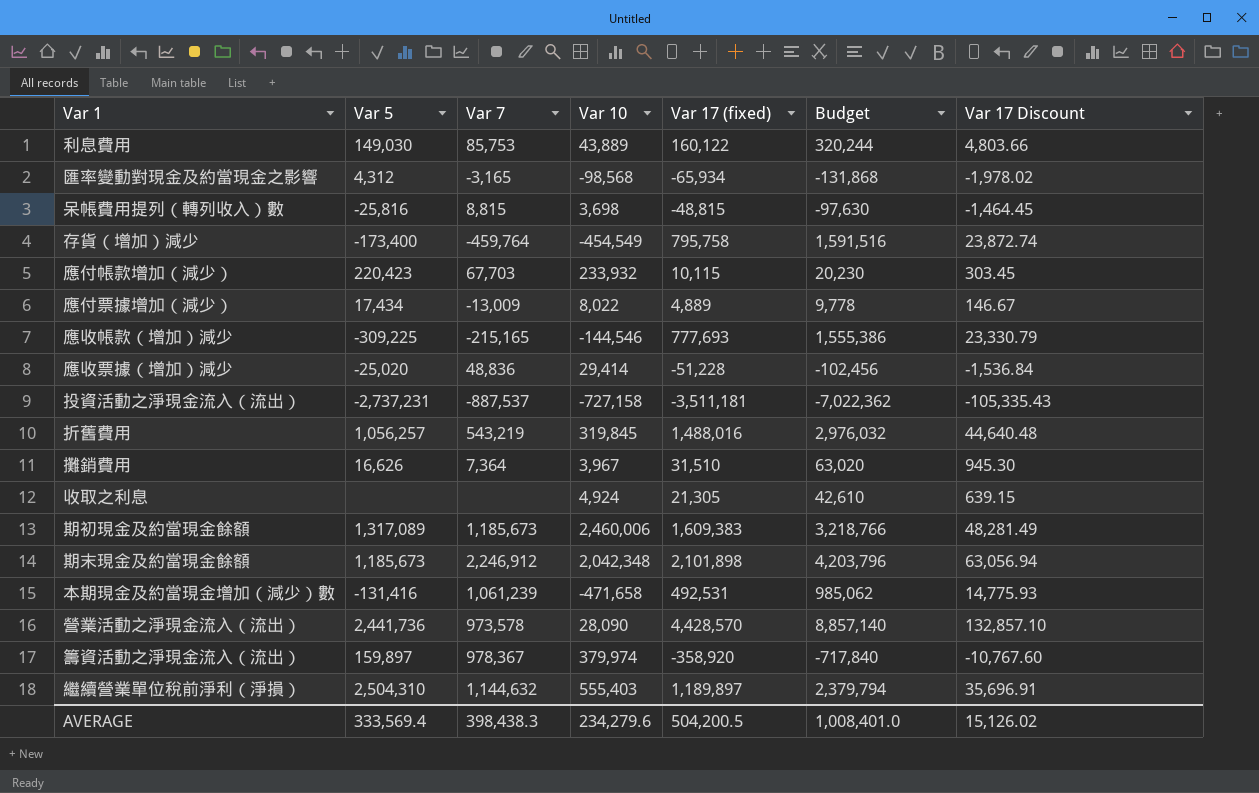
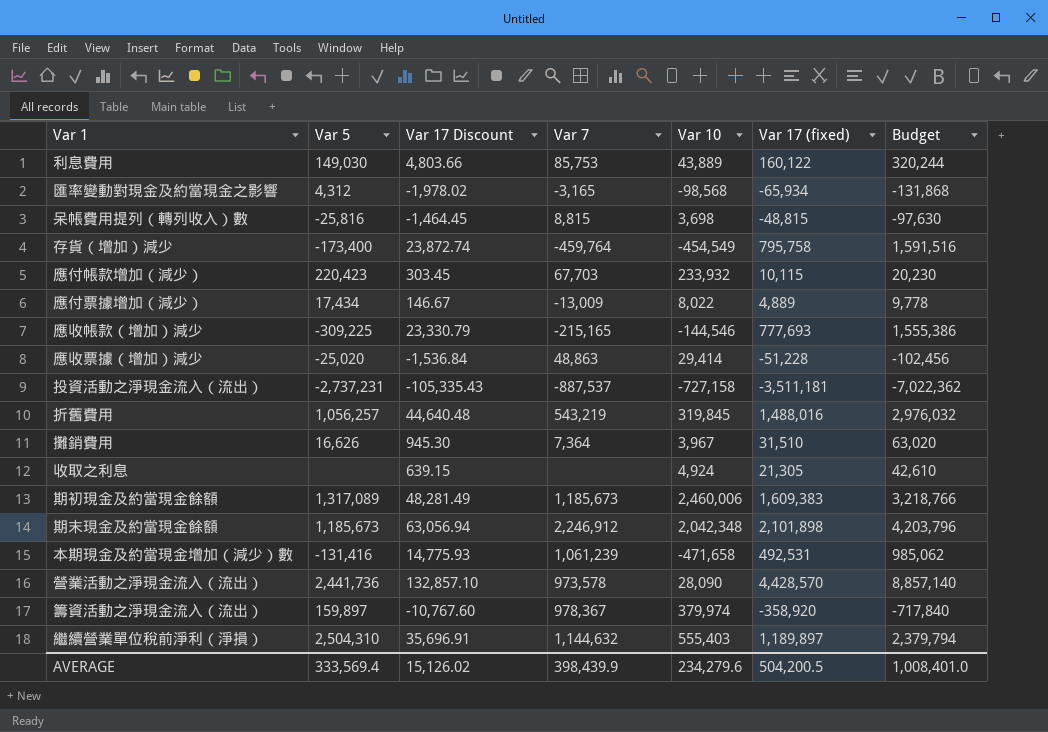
column Var 17 Discount | position: 7 -> 3
應收票據（增加）減少 | Var 7: 48,836 -> 48,863
AVERAGE | Var 7: 398,438.3 -> 398,439.9

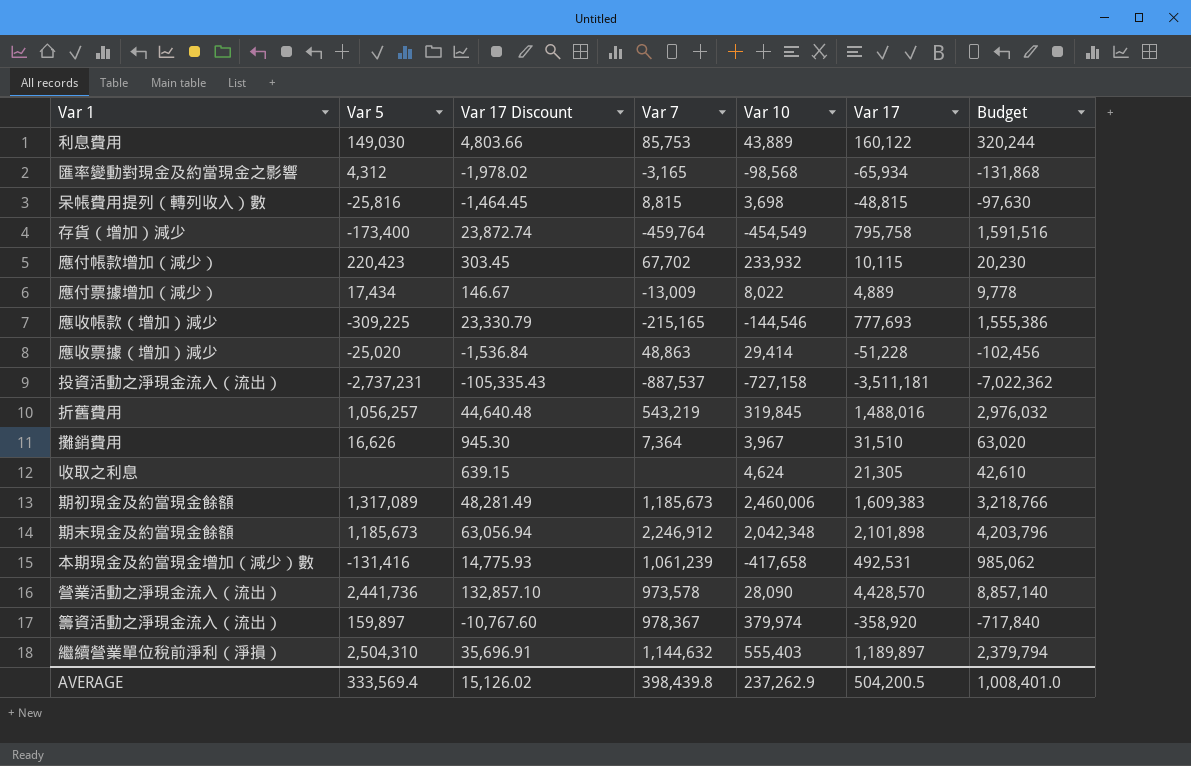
column name: Var 17 (fixed) -> Var 17
應付帳款增加（減少） | Var 7: 67,703 -> 67,702
收取之利息 | Var 10: 4,924 -> 4,624
本期現金及約當現金增加（減少）數 | Var 10: -471,658 -> -417,658
AVERAGE | Var 7: 398,439.9 -> 398,439.8
AVERAGE | Var 10: 234,279.6 -> 237,262.9

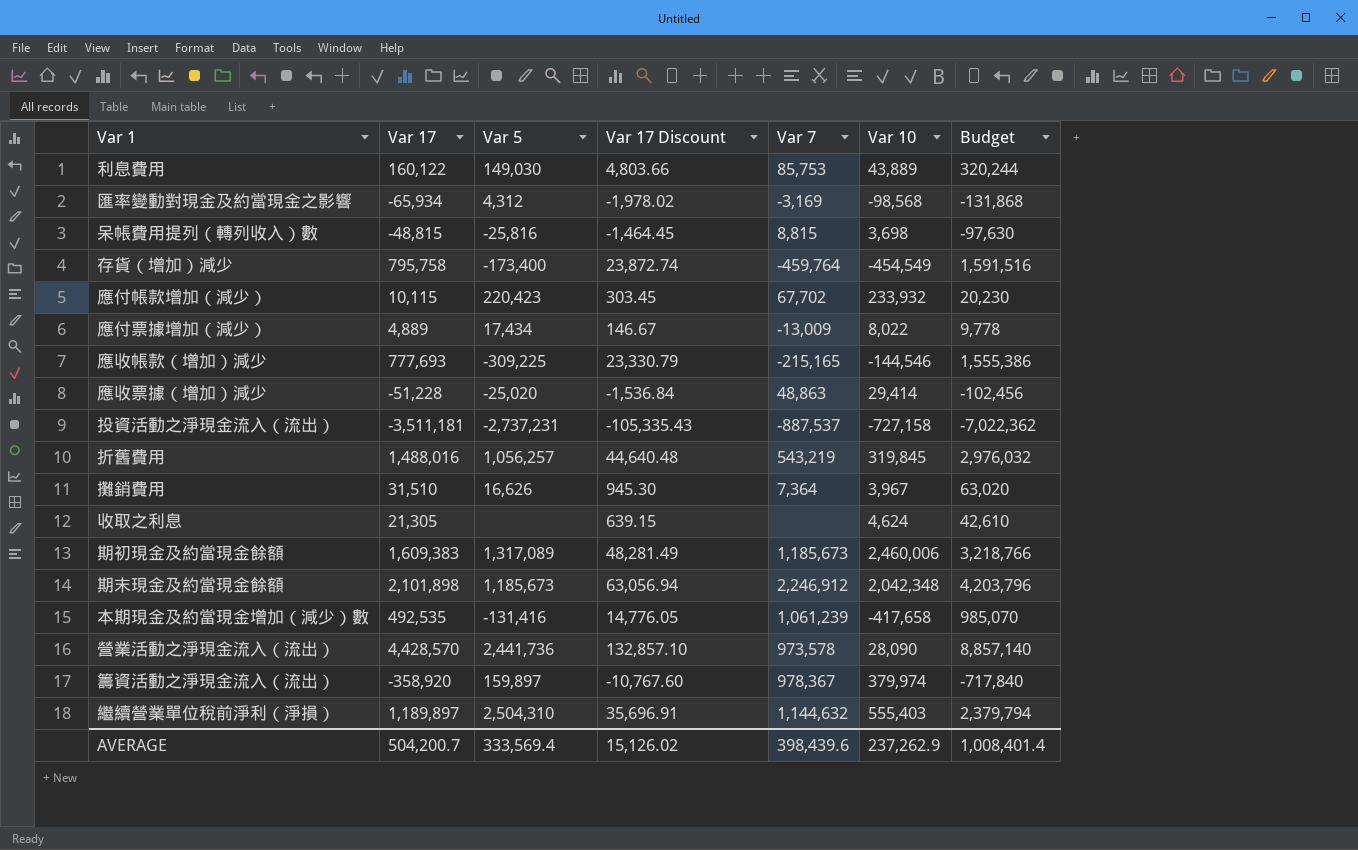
column Var 17 | position: 6 -> 2
匯率變動對現金及約當現金之影響 | Var 7: -3,165 -> -3,169
本期現金及約當現金增加（減少）數 | Var 17: 492,531 -> 492,535
本期現金及約當現金增加（減少）數 | Var 17 Discount: 14,775.93 -> 14,776.05
本期現金及約當現金增加（減少）數 | Budget: 985,062 -> 985,070
AVERAGE | Var 17: 504,200.5 -> 504,200.7
AVERAGE | Var 7: 398,439.8 -> 398,439.6
AVERAGE | Budget: 1,008,401.0 -> 1,008,401.4

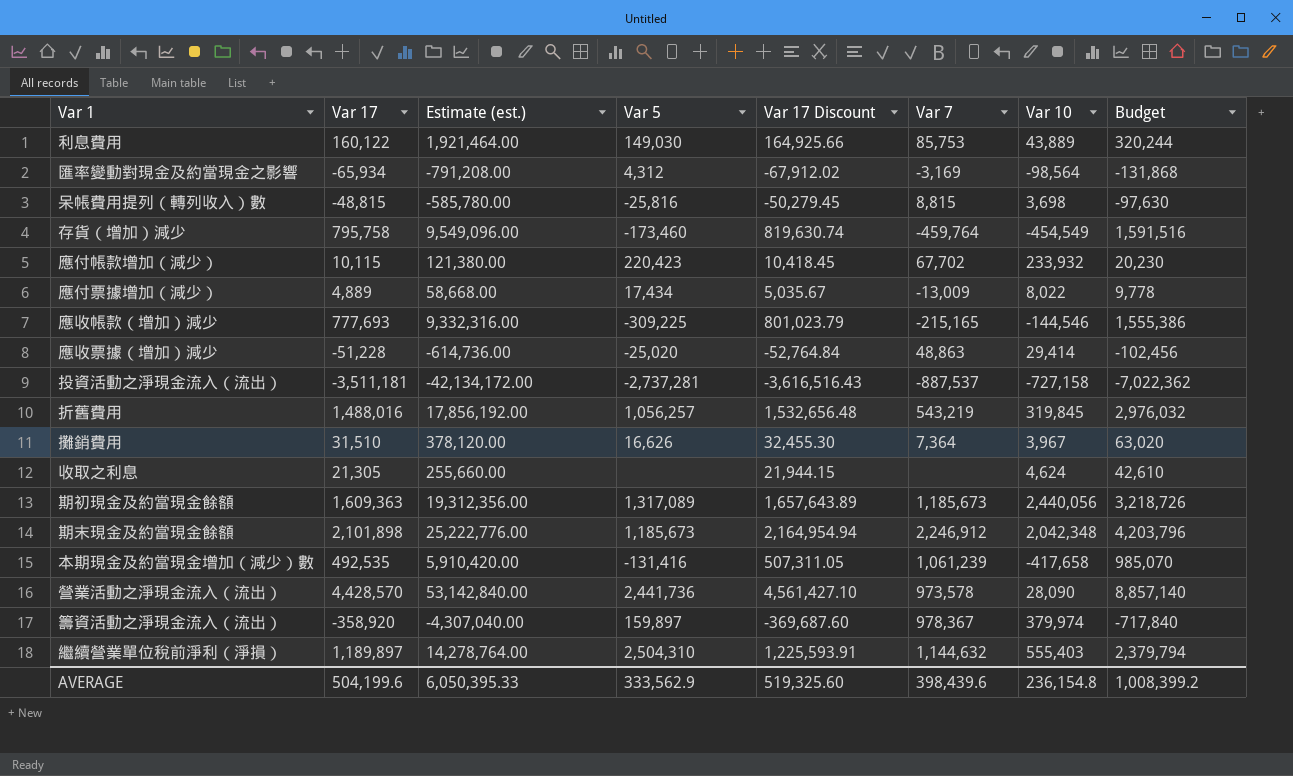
column Estimate (est.) | formula: none -> [Var 17] * 12
column Var 17 Discount | formula: [Var 17] * 0.03 -> [Var 17] * 1.03
匯率變動對現金及約當現金之影響 | Var 10: -98,568 -> -98,564
存貨（增加）減少 | Var 5: -173,400 -> -173,460
投資活動之淨現金流入（流出） | Var 5: -2,737,231 -> -2,737,281
期初現金及約當現金餘額 | Var 17: 1,609,383 -> 1,609,363
期初現金及約當現金餘額 | Var 10: 2,460,006 -> 2,440,056
期初現金及約當現金餘額 | Budget: 3,218,766 -> 3,218,726
AVERAGE | Var 17: 504,200.7 -> 504,199.6
AVERAGE | Var 5: 333,569.4 -> 333,562.9
AVERAGE | Var 17 Discount: 15,126.02 -> 519,325.60
AVERAGE | Var 10: 237,262.9 -> 236,154.8
AVERAGE | Budget: 1,008,401.4 -> 1,008,399.2

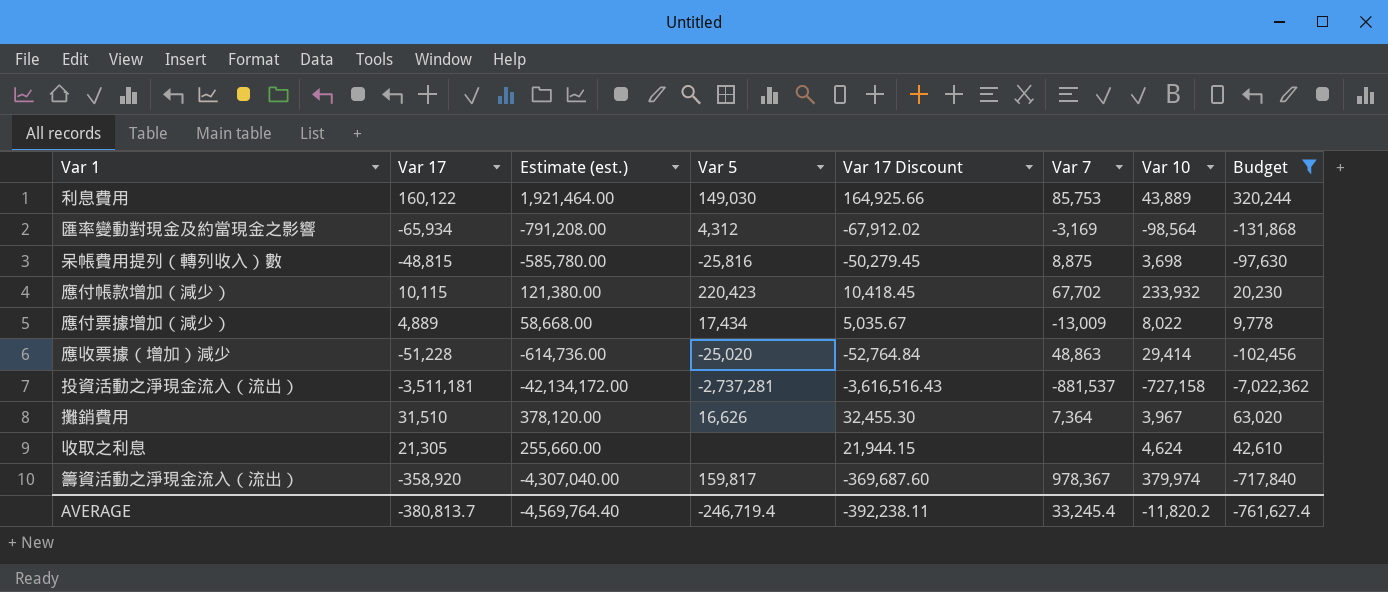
filter: none -> Budget <= 320,244
呆帳費用提列（轉列收入）數 | Var 7: 8,815 -> 8,875
投資活動之淨現金流入（流出） | Var 7: -887,537 -> -881,537
籌資活動之淨現金流入（流出） | Var 5: 159,897 -> 159,817
AVERAGE | Var 17: 504,199.6 -> -380,813.7
AVERAGE | Estimate (est.): 6,050,395.33 -> -4,569,764.40
AVERAGE | Var 5: 333,562.9 -> -246,719.4
AVERAGE | Var 17 Discount: 519,325.60 -> -392,238.11
AVERAGE | Var 7: 398,439.6 -> 33,245.4
AVERAGE | Var 10: 236,154.8 -> -11,820.2
AVERAGE | Budget: 1,008,399.2 -> -761,627.4

